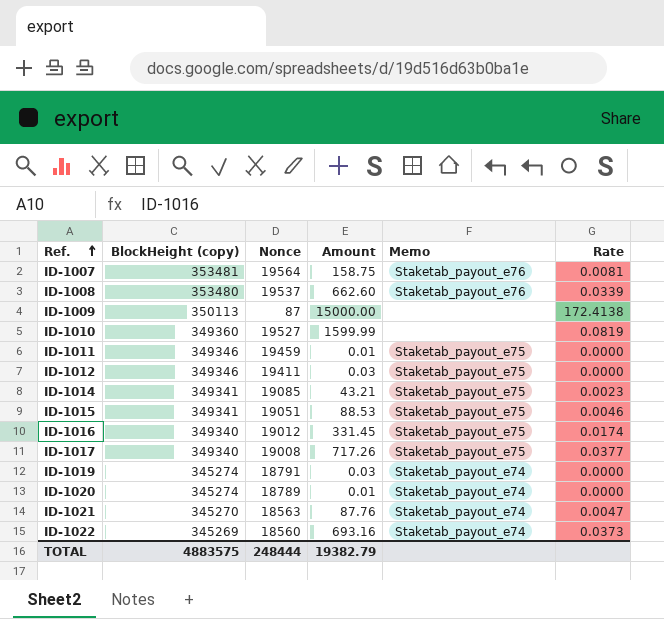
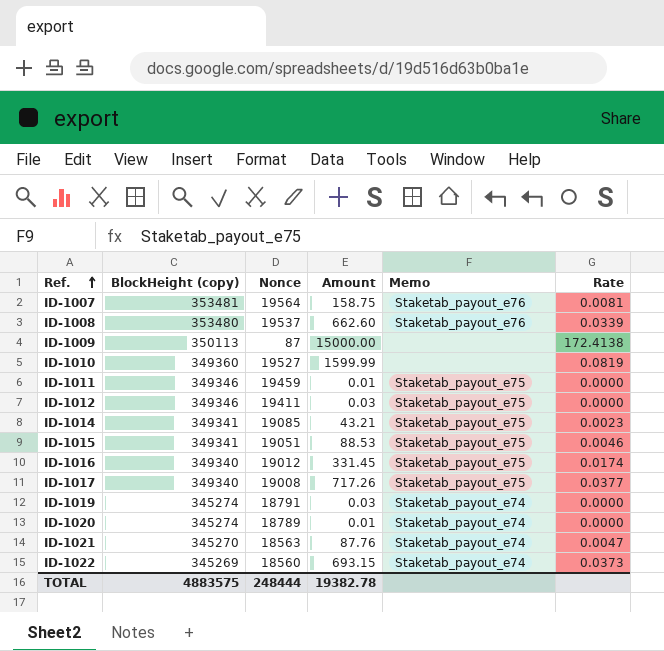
ID-1022 | Amount: 693.16 -> 693.15
TOTAL | Amount: 19382.79 -> 19382.78

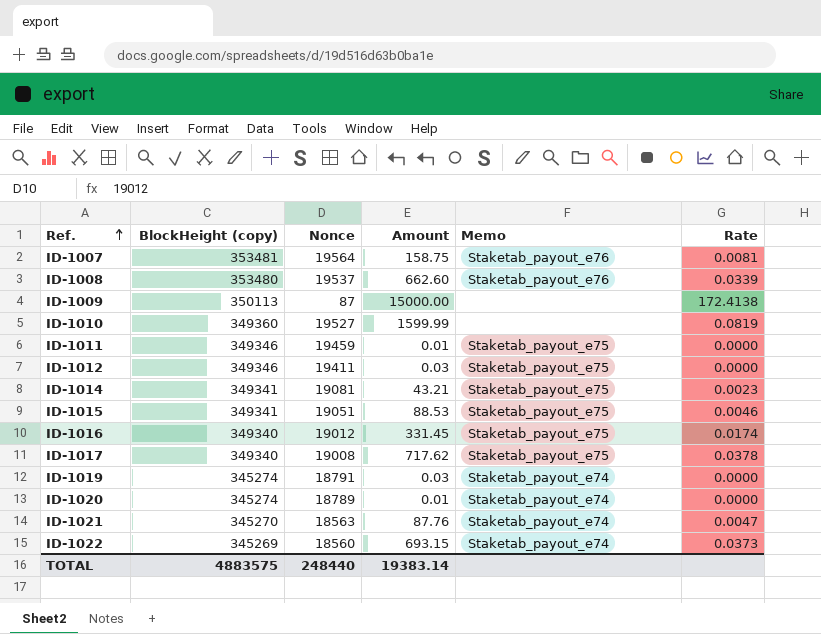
ID-1014 | Nonce: 19085 -> 19081
ID-1017 | Amount: 717.26 -> 717.62
ID-1017 | Rate: 0.0377 -> 0.0378
TOTAL | Nonce: 248444 -> 248440
TOTAL | Amount: 19382.78 -> 19383.14

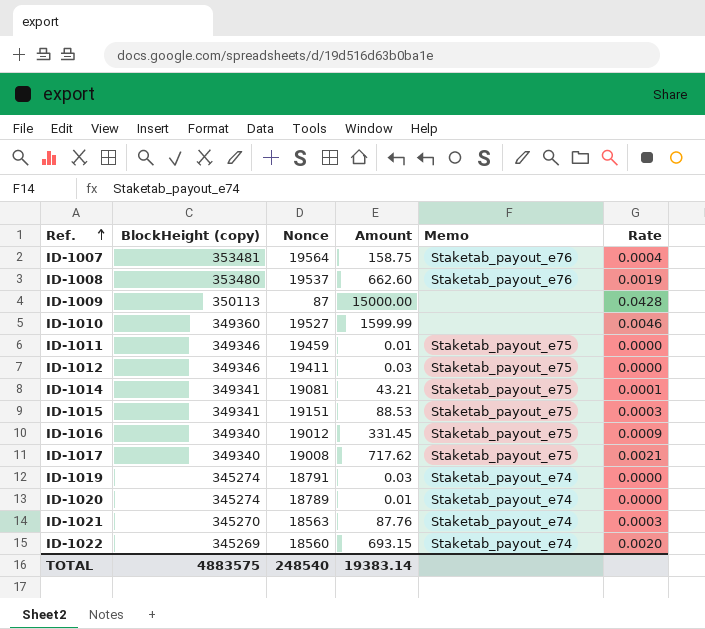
column Rate | formula: [Amount] / [Nonce] -> [Amount] / [BlockHeight (copy)]
ID-1015 | Nonce: 19051 -> 19151
TOTAL | Nonce: 248440 -> 248540

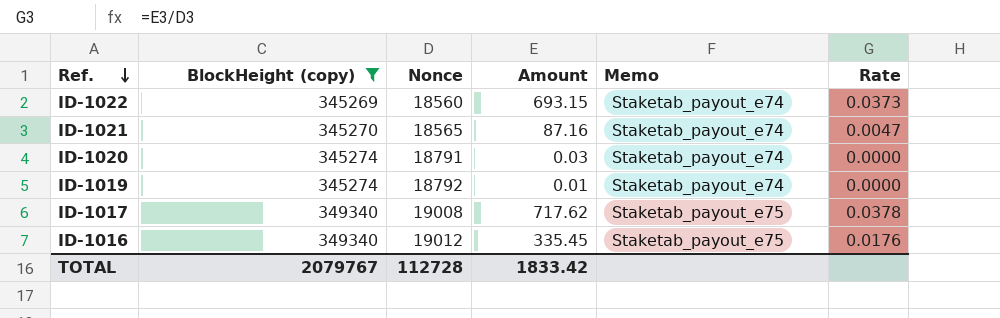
filter: none -> BlockHeight (copy) <= 349340
row order: Ref. ascending -> Ref. descending
column Rate | formula: [Amount] / [BlockHeight (copy)] -> [Amount] / [Nonce]
ID-1021 | Nonce: 18563 -> 18565
ID-1021 | Amount: 87.76 -> 87.16
ID-1020 | Nonce: 18789 -> 18791
ID-1020 | Amount: 0.01 -> 0.03
ID-1019 | Nonce: 18791 -> 18792
ID-1019 | Amount: 0.03 -> 0.01
ID-1016 | Amount: 331.45 -> 335.45
TOTAL | BlockHeight (copy): 4883575 -> 2079767
TOTAL | Nonce: 248540 -> 112728
TOTAL | Amount: 19383.14 -> 1833.42

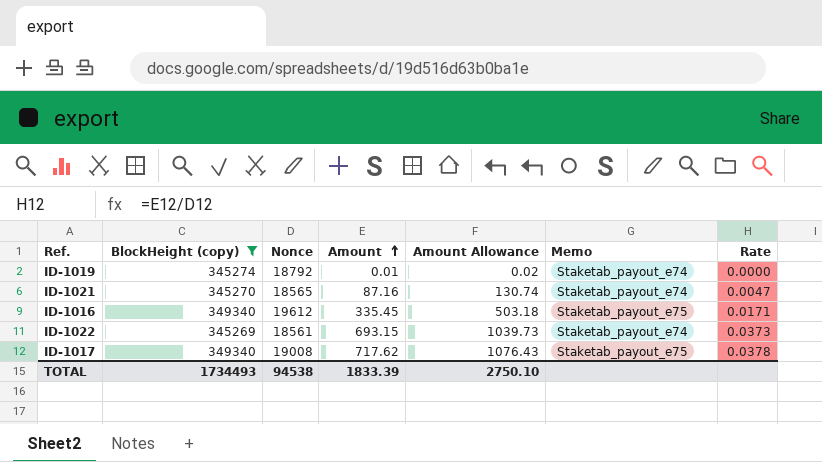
row order: Ref. descending -> Amount ascending
column Amount Allowance | formula: none -> [Amount] * 1.5
row ID-1020: 345274 | 18791 | 0.03 | Staketab_payout_e74 | 0.0000 -> none
ID-1016 | Nonce: 19012 -> 19612
ID-1016 | Rate: 0.0176 -> 0.0171
ID-1022 | Nonce: 18560 -> 18561
TOTAL | BlockHeight (copy): 2079767 -> 1734493
TOTAL | Nonce: 112728 -> 94538
TOTAL | Amount: 1833.42 -> 1833.39

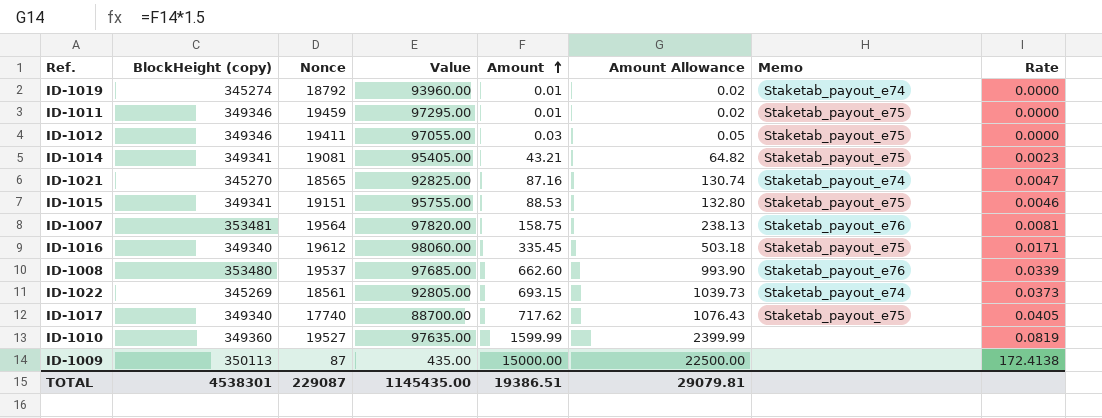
filter: BlockHeight (copy) <= 349340 -> none
column Value | formula: none -> [Nonce] * 5
ID-1017 | Nonce: 19008 -> 17740
ID-1017 | Rate: 0.0378 -> 0.0405
TOTAL | BlockHeight (copy): 1734493 -> 4538301
TOTAL | Nonce: 94538 -> 229087
TOTAL | Amount: 1833.39 -> 19386.51
TOTAL | Amount Allowance: 2750.10 -> 29079.81

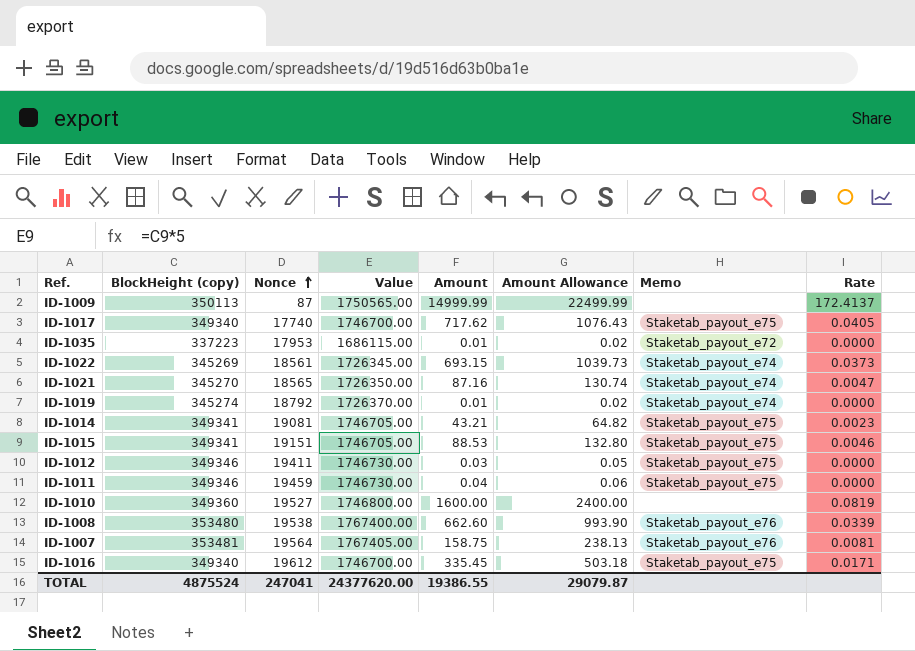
row order: Amount ascending -> Nonce ascending
column Value | formula: [Nonce] * 5 -> [BlockHeight (copy)] * 5
ID-1009 | Amount: 15000.00 -> 14999.99
ID-1009 | Amount Allowance: 22500.00 -> 22499.99
ID-1009 | Rate: 172.4138 -> 172.4137
row ID-1035: none -> 337223 | 17953 | 1686115.00 | 0.01 | 0.02 | Staketab_payout_e72 | 0.0000
ID-1011 | Amount: 0.01 -> 0.04
ID-1011 | Amount Allowance: 0.02 -> 0.06
ID-1010 | Amount: 1599.99 -> 1600.00
ID-1010 | Amount Allowance: 2399.99 -> 2400.00
ID-1008 | Nonce: 19537 -> 19538
TOTAL | BlockHeight (copy): 4538301 -> 4875524
TOTAL | Nonce: 229087 -> 247041
TOTAL | Value: 1145435.00 -> 24377620.00
TOTAL | Amount: 19386.51 -> 19386.55
TOTAL | Amount Allowance: 29079.81 -> 29079.87

